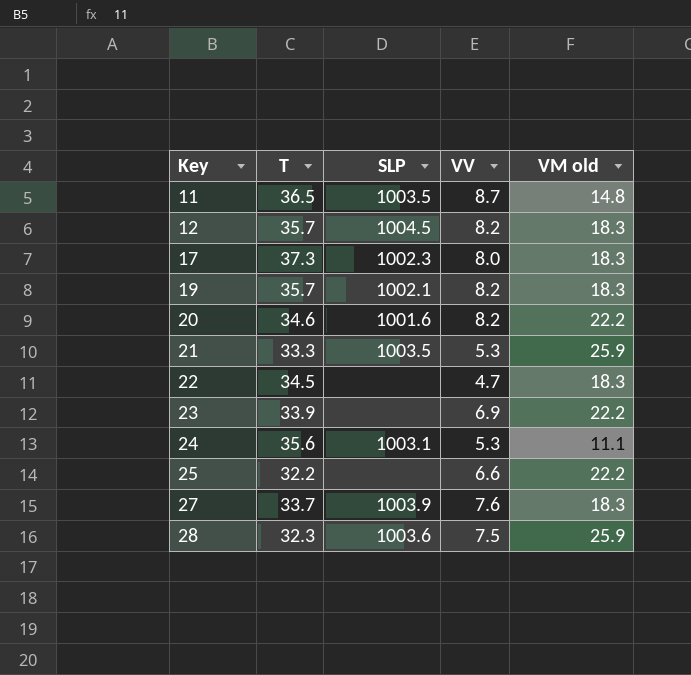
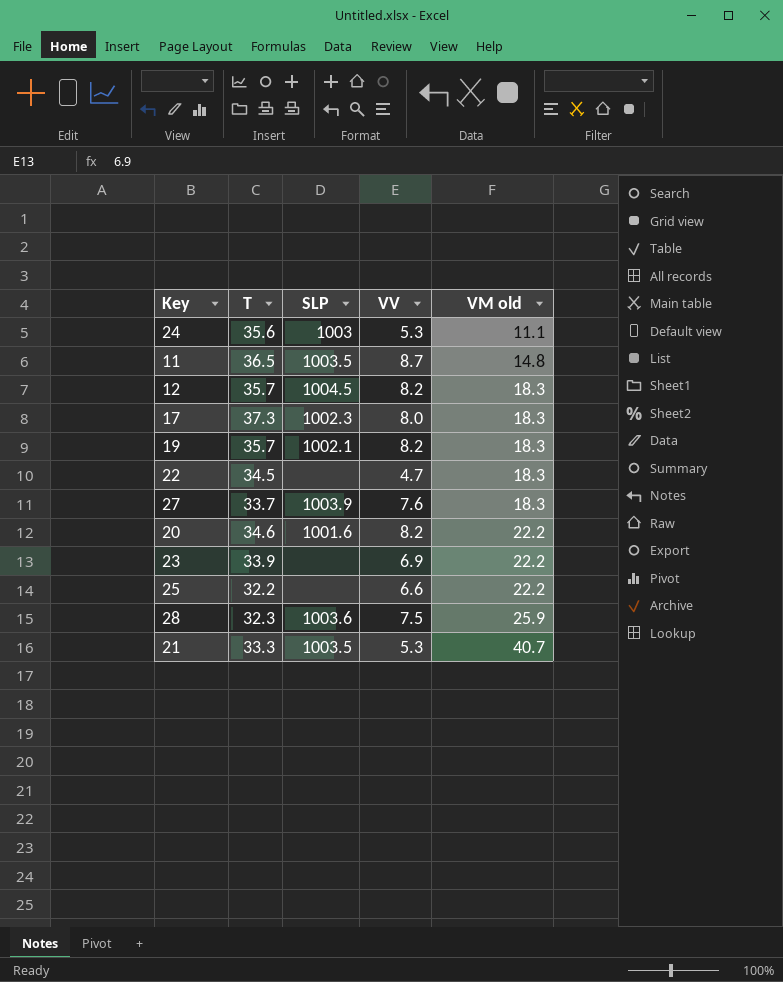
row order: Key ascending -> VM old ascending
24 | SLP: 1003.1 -> 1003
21 | VM old: 25.9 -> 40.7

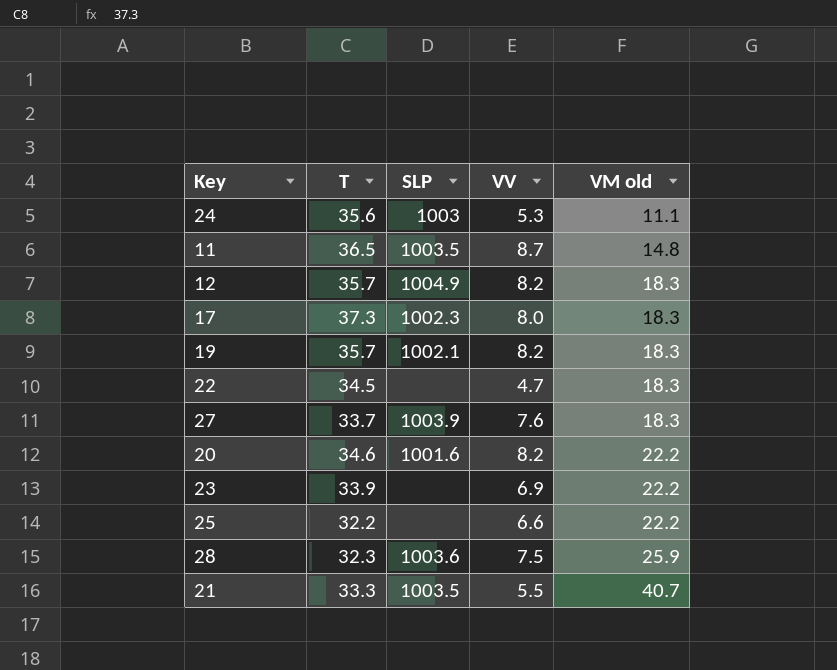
12 | SLP: 1004.5 -> 1004.9
21 | VV: 5.3 -> 5.5

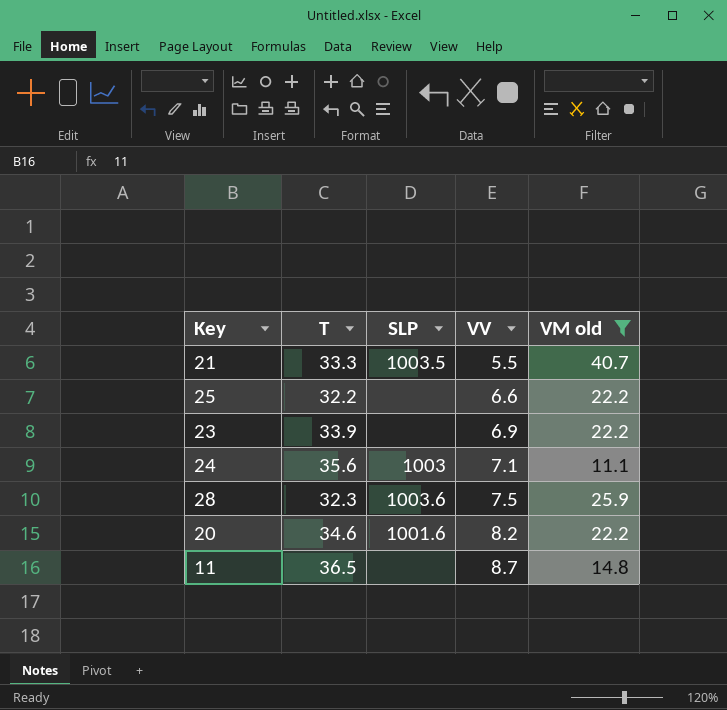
filter: none -> VM old != 18.3
row order: VM old ascending -> VV ascending
24 | VV: 5.3 -> 7.1
11 | SLP: 1003.5 -> none

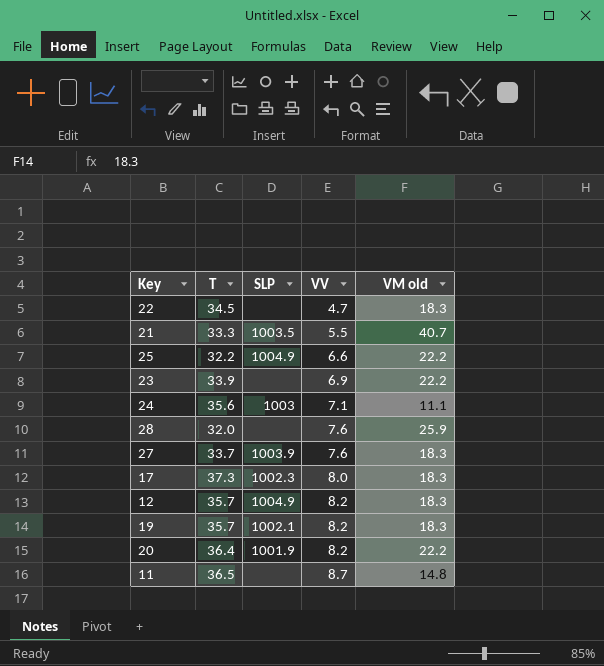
filter: VM old != 18.3 -> none
25 | SLP: none -> 1004.9
28 | T: 32.3 -> 32.0
28 | SLP: 1003.6 -> none
28 | VV: 7.5 -> 7.6
20 | T: 34.6 -> 36.4
20 | SLP: 1001.6 -> 1001.9

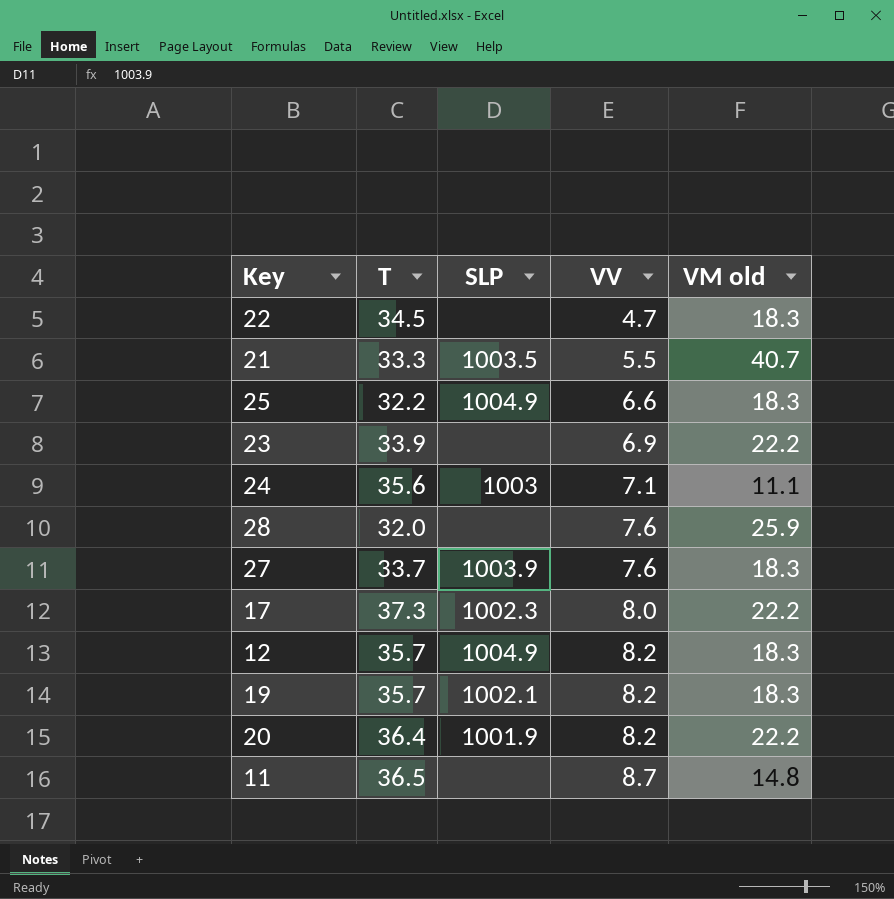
25 | VM old: 22.2 -> 18.3
17 | VM old: 18.3 -> 22.2

